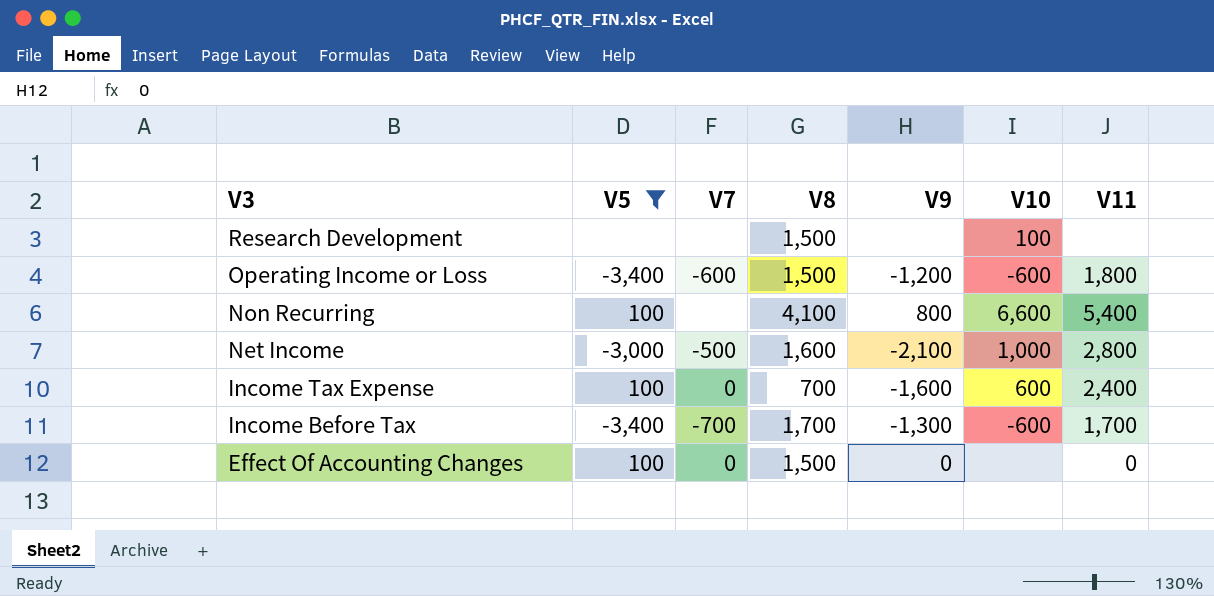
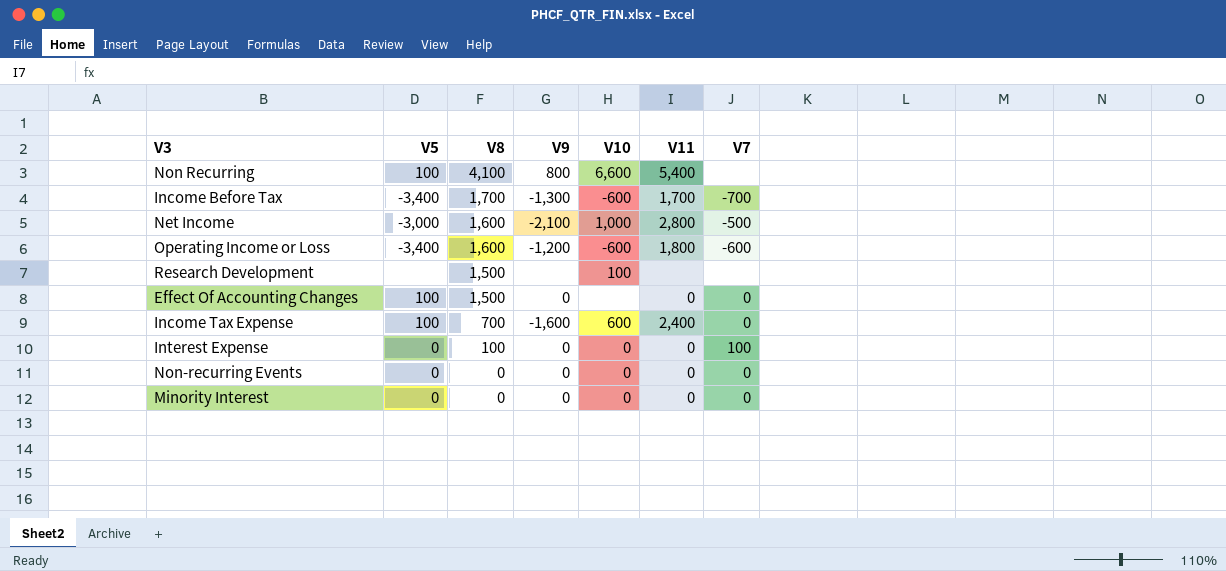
filter: V5 != 0 -> none
row order: V3 descending -> V8 descending
column V7 | position: 3 -> 7
Operating Income or Loss | V8: 1,500 -> 1,600

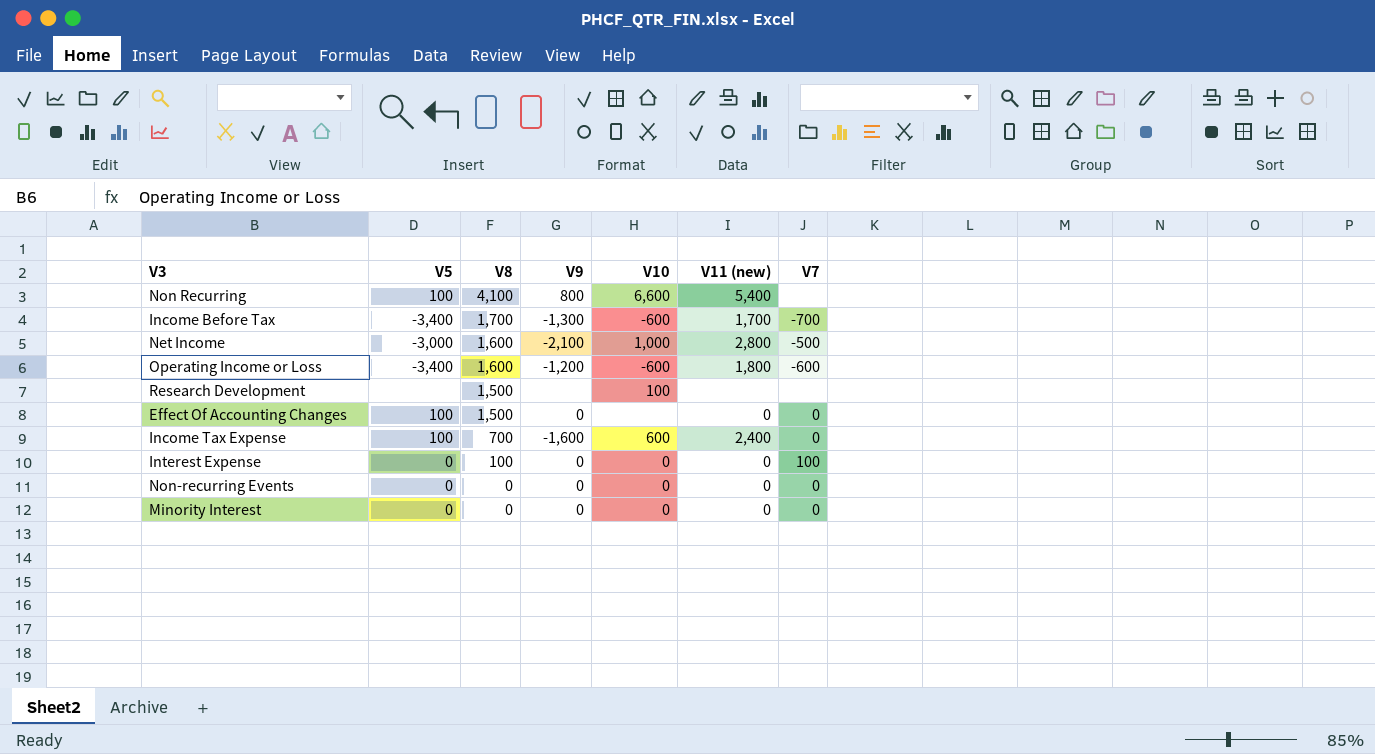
column name: V11 -> V11 (new)

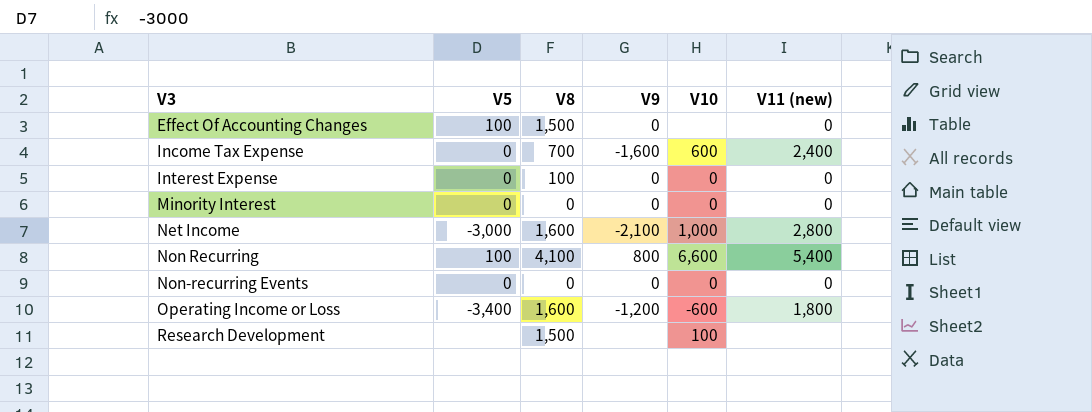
row order: V8 descending -> V3 ascending
column V7 | position: 7 -> none
row Income Before Tax: -3,400 | 1,700 | -1,300 | -600 | 1,700 | -700 -> none
Income Tax Expense | V5: 100 -> 0

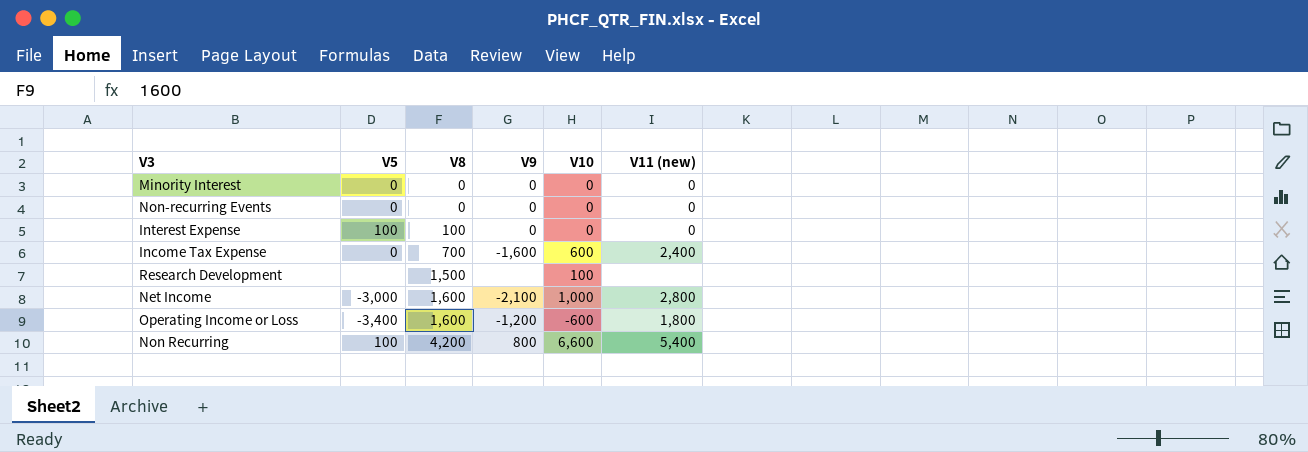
row order: V3 ascending -> V8 ascending
row Effect Of Accounting Changes: 100 | 1,500 | 0 | none | 0 -> none
Interest Expense | V5: 0 -> 100
Non Recurring | V8: 4,100 -> 4,200

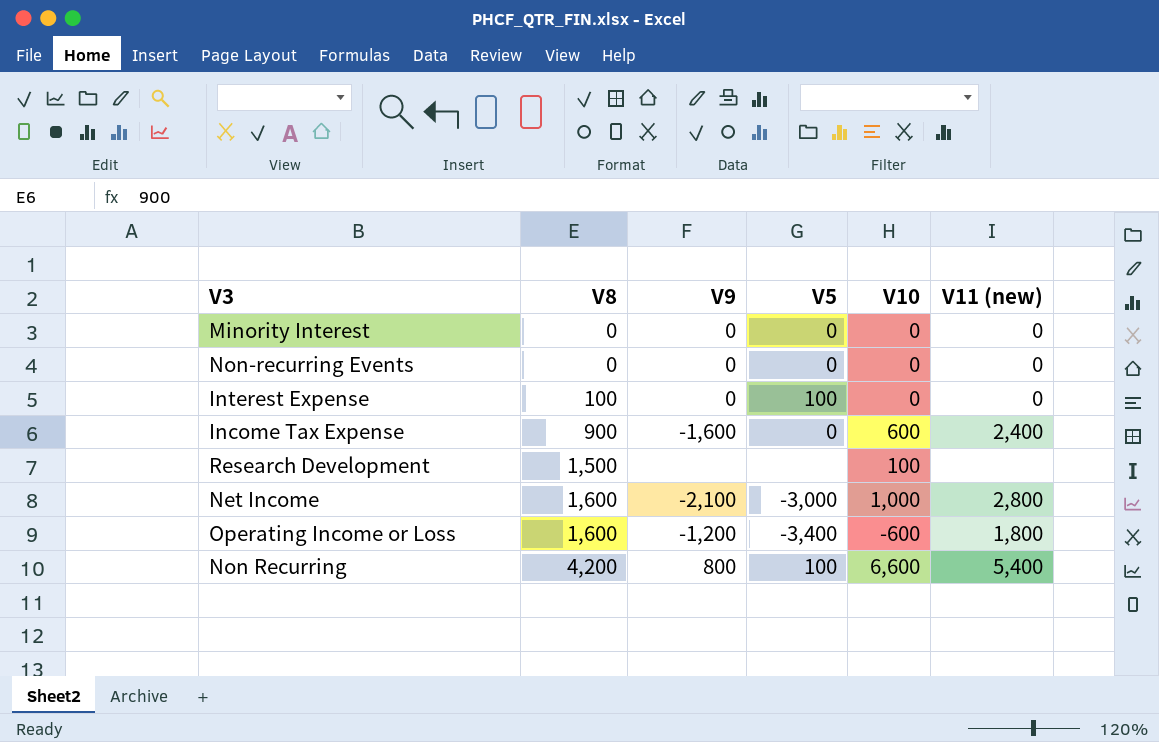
column V5 | position: 2 -> 4
Income Tax Expense | V8: 700 -> 900

